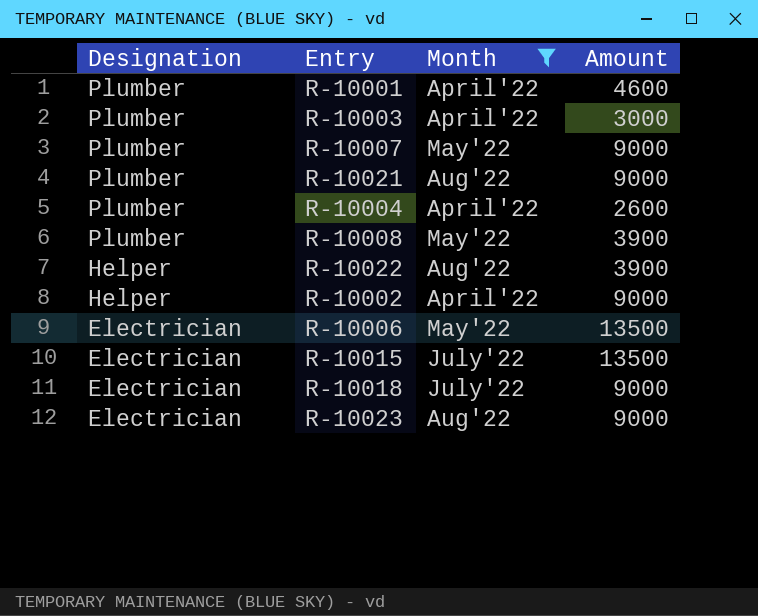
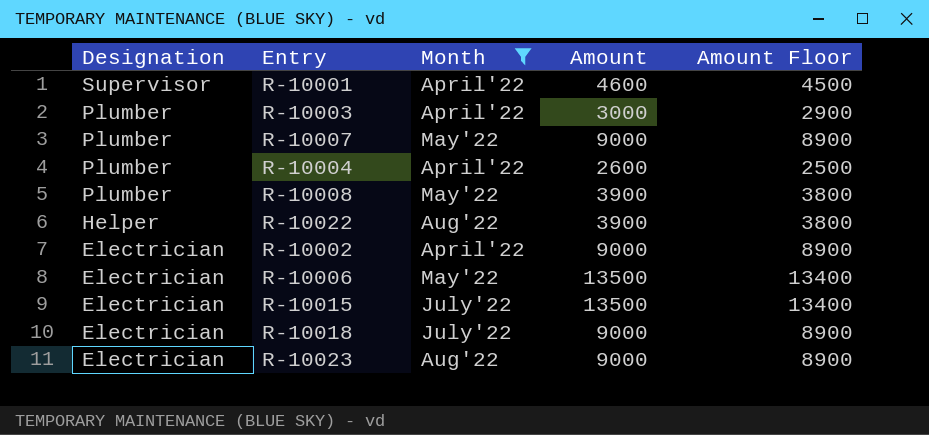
column Amount Floor | formula: none -> [Amount] - 100
row R-10021: Plumber | Aug'22 | 9000 -> none
R-10001 | Designation: Plumber -> Supervisor
R-10002 | Designation: Helper -> Electrician

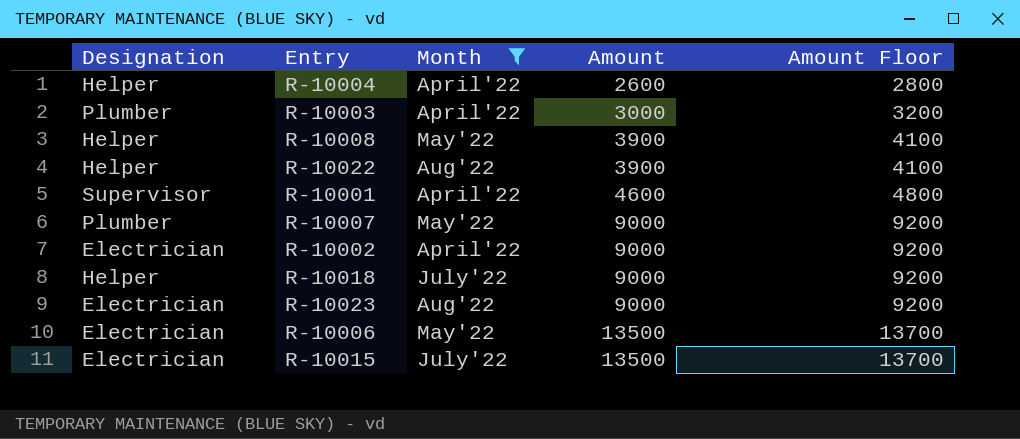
row order: Designation descending -> Amount ascending
column Amount Floor | formula: [Amount] - 100 -> [Amount] + 200
R-10004 | Designation: Plumber -> Helper
R-10008 | Designation: Plumber -> Helper
R-10018 | Designation: Electrician -> Helper

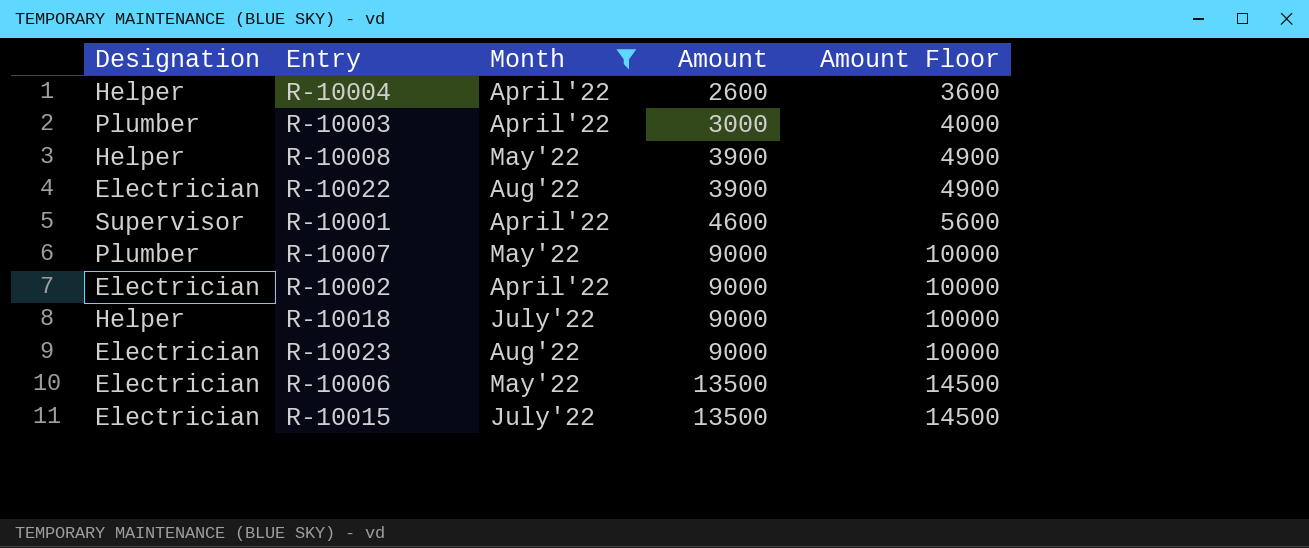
column Amount Floor | formula: [Amount] + 200 -> [Amount] + 1000
R-10022 | Designation: Helper -> Electrician

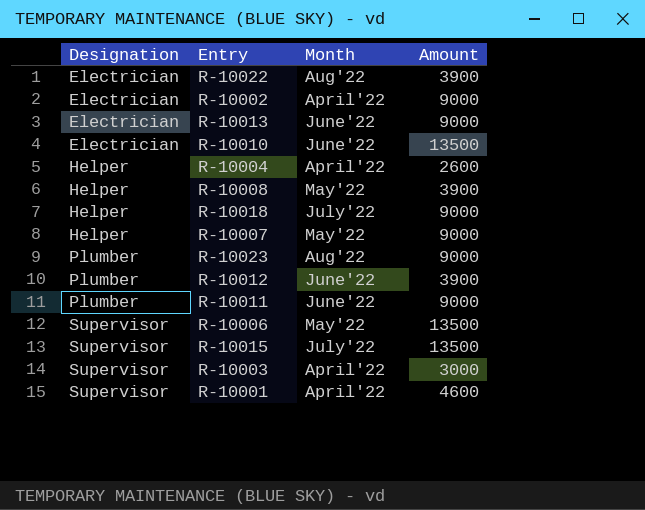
filter: Month != June'22 -> none
row order: Amount ascending -> Designation ascending
column Amount Floor | formula: [Amount] + 1000 -> none
R-10007 | Designation: Plumber -> Helper
R-10023 | Designation: Electrician -> Plumber
R-10006 | Designation: Electrician -> Supervisor
R-10015 | Designation: Electrician -> Supervisor
R-10003 | Designation: Plumber -> Supervisor

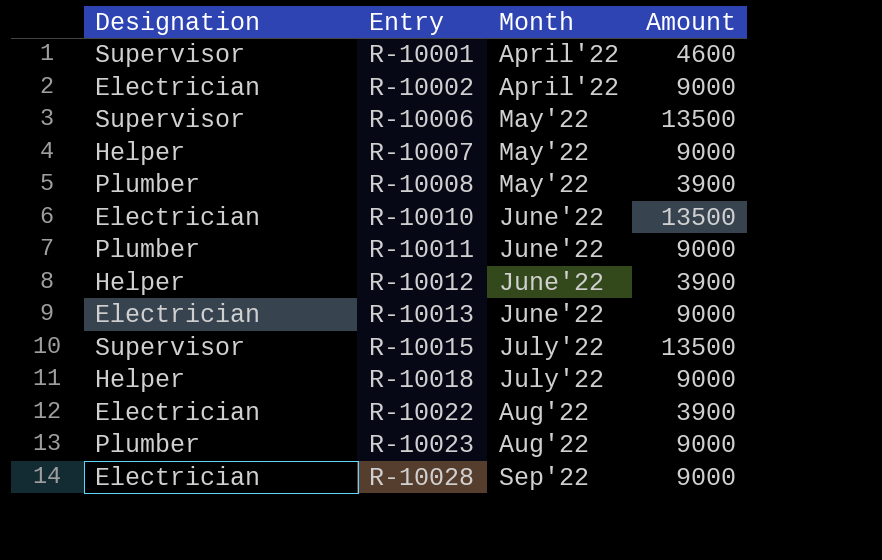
row order: Designation ascending -> Entry ascending
row R-10004: Helper | April'22 | 2600 -> none
row R-10003: Supervisor | April'22 | 3000 -> none
R-10008 | Designation: Helper -> Plumber
R-10012 | Designation: Plumber -> Helper
row R-10028: none -> Electrician | Sep'22 | 9000

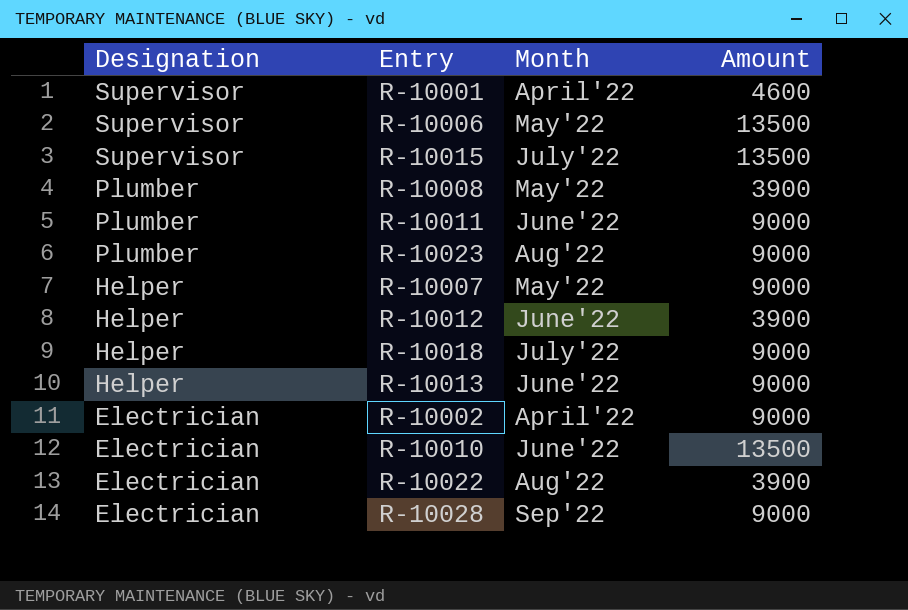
row order: Entry ascending -> Designation descending
R-10013 | Designation: Electrician -> Helper

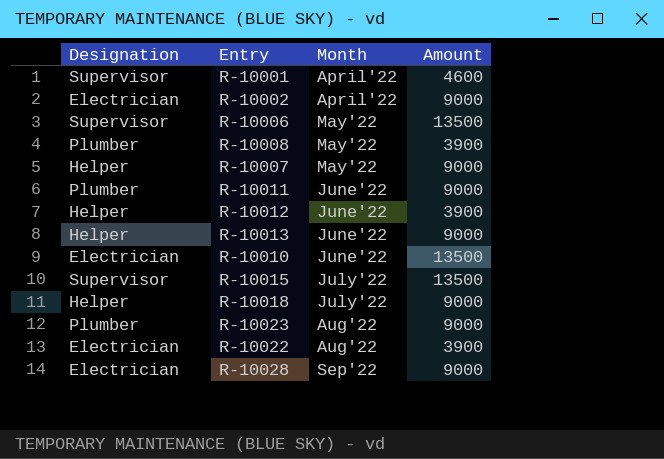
row order: Designation descending -> Month ascending

